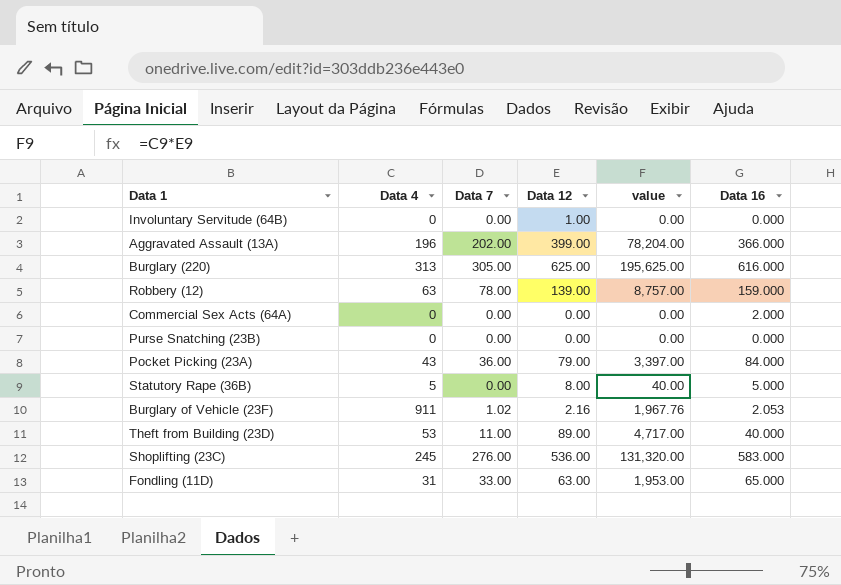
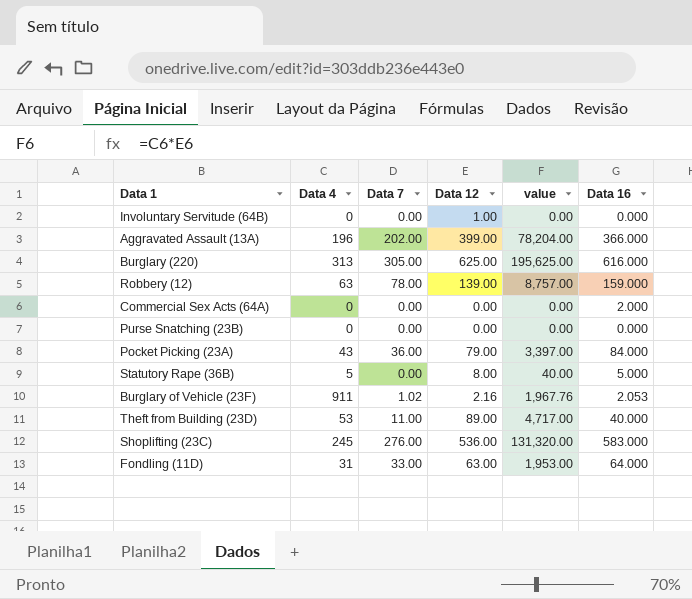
Fondling (11D) | Data 16: 65.000 -> 64.000

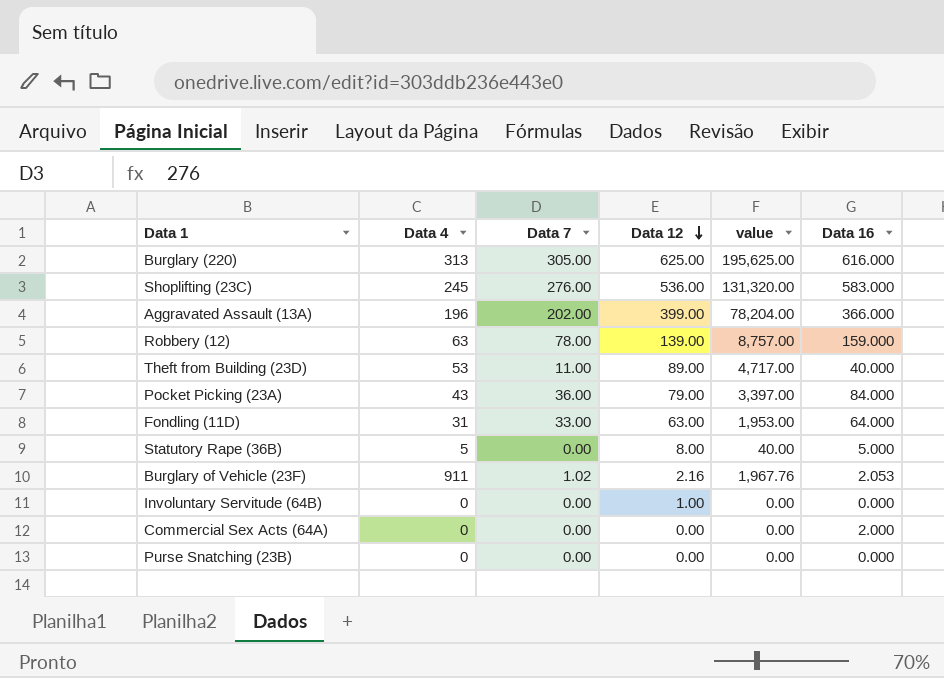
row order: none -> Data 12 descending

